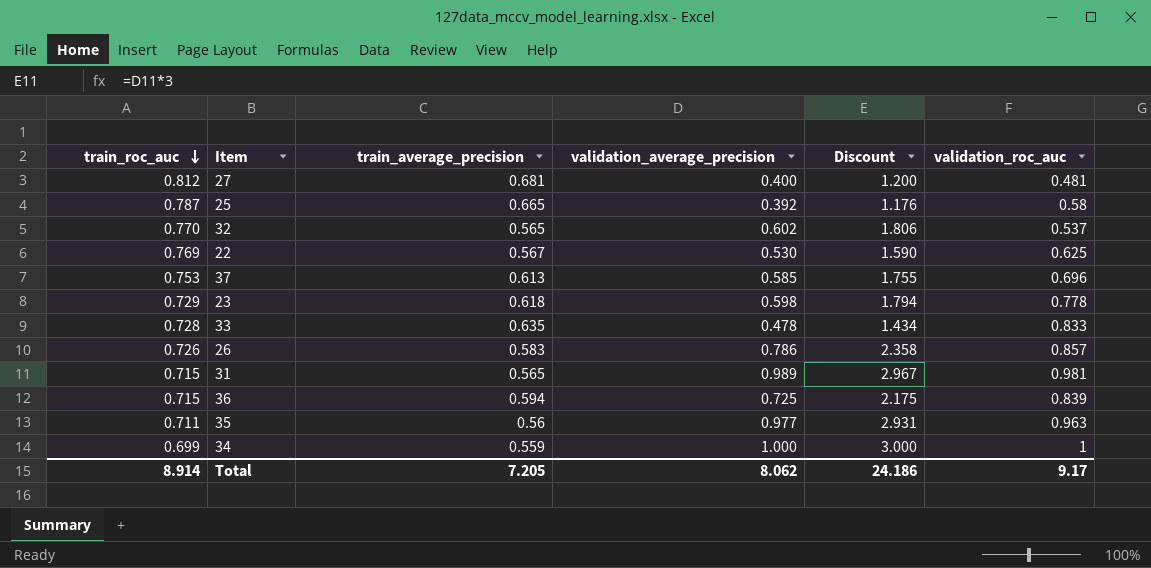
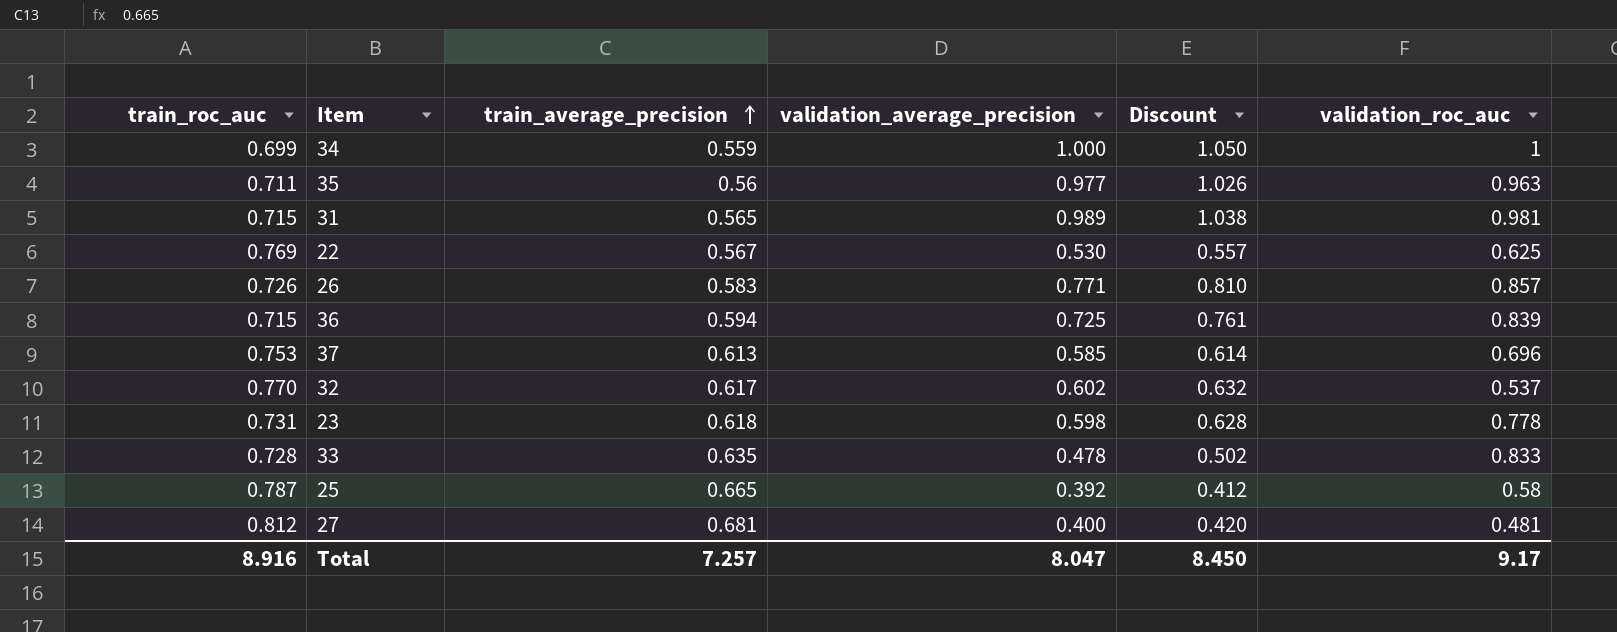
row order: train_roc_auc descending -> train_average_precision ascending
column Discount | formula: [validation_average_precision] * 3 -> [validation_average_precision] * 1.05
26 | validation_average_precision: 0.786 -> 0.771
32 | train_average_precision: 0.565 -> 0.617
23 | train_roc_auc: 0.729 -> 0.731
Total | train_roc_auc: 8.914 -> 8.916
Total | train_average_precision: 7.205 -> 7.257
Total | validation_average_precision: 8.062 -> 8.047
Total | Discount: 24.186 -> 8.450

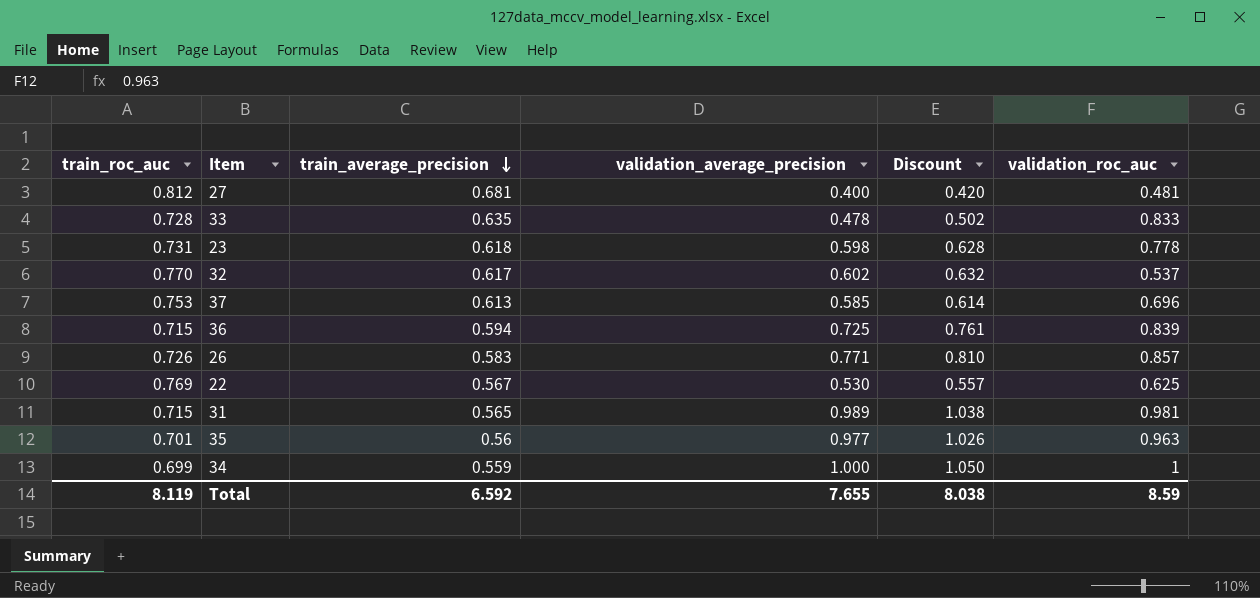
row order: train_average_precision ascending -> train_average_precision descending
row 25: 0.787 | 0.665 | 0.392 | 0.412 | 0.58 -> none
35 | train_roc_auc: 0.711 -> 0.701
Total | train_roc_auc: 8.916 -> 8.119
Total | train_average_precision: 7.257 -> 6.592
Total | validation_average_precision: 8.047 -> 7.655
Total | Discount: 8.450 -> 8.038
Total | validation_roc_auc: 9.17 -> 8.59

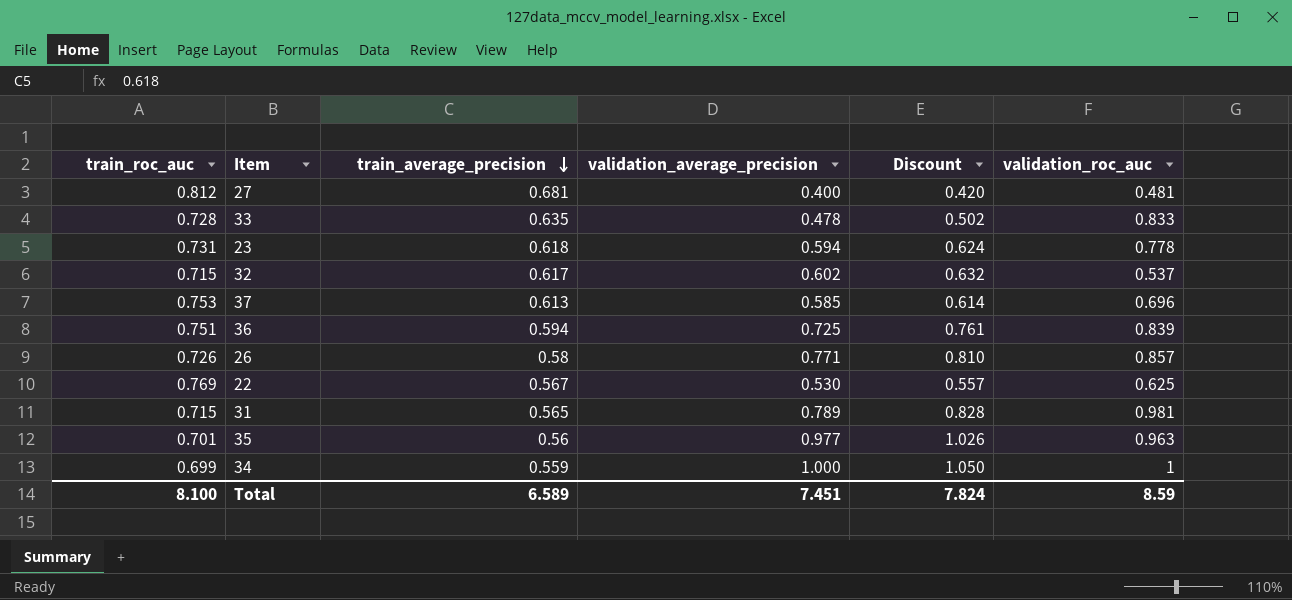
23 | validation_average_precision: 0.598 -> 0.594
23 | Discount: 0.628 -> 0.624
32 | train_roc_auc: 0.770 -> 0.715
36 | train_roc_auc: 0.715 -> 0.751
26 | train_average_precision: 0.583 -> 0.58
31 | validation_average_precision: 0.989 -> 0.789
31 | Discount: 1.038 -> 0.828
Total | train_roc_auc: 8.119 -> 8.100
Total | train_average_precision: 6.592 -> 6.589
Total | validation_average_precision: 7.655 -> 7.451
Total | Discount: 8.038 -> 7.824

